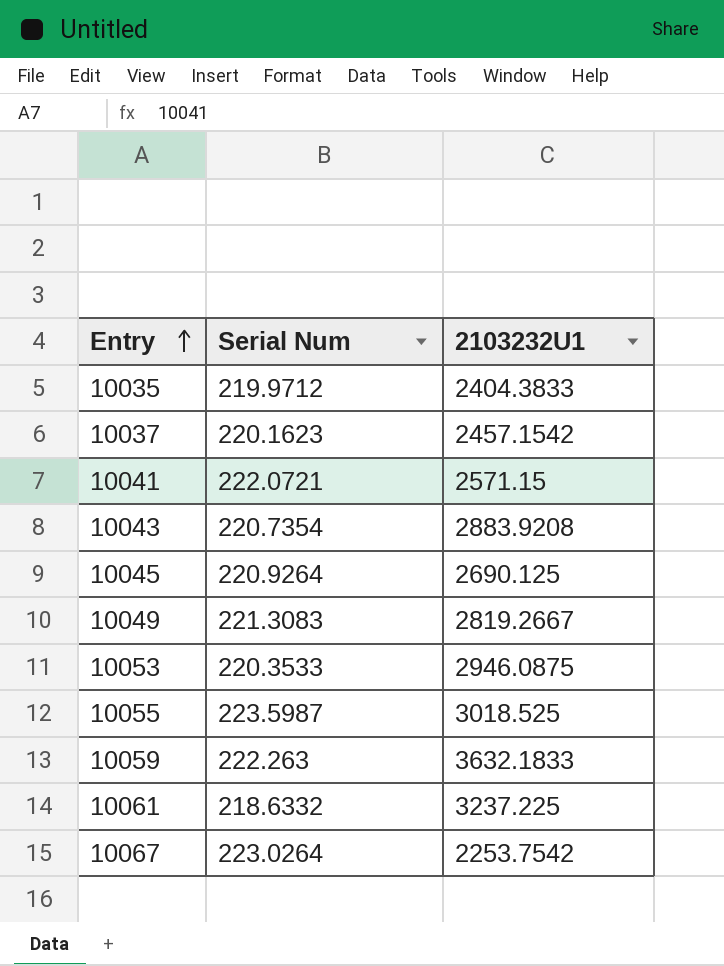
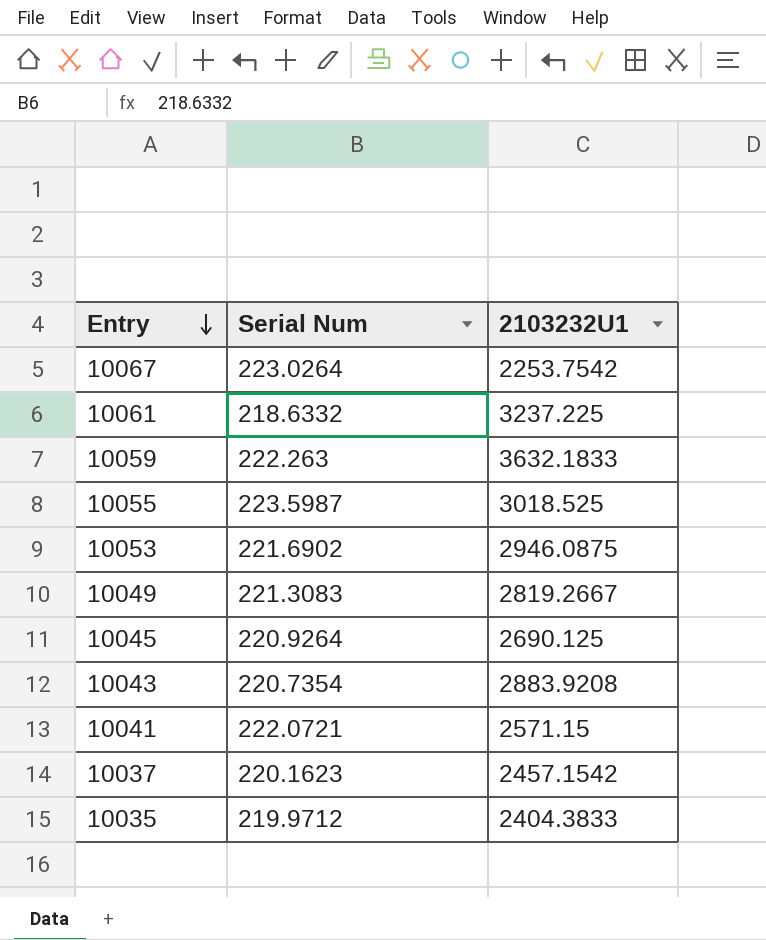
row order: Entry ascending -> Entry descending
10053 | Serial Num: 220.3533 -> 221.6902

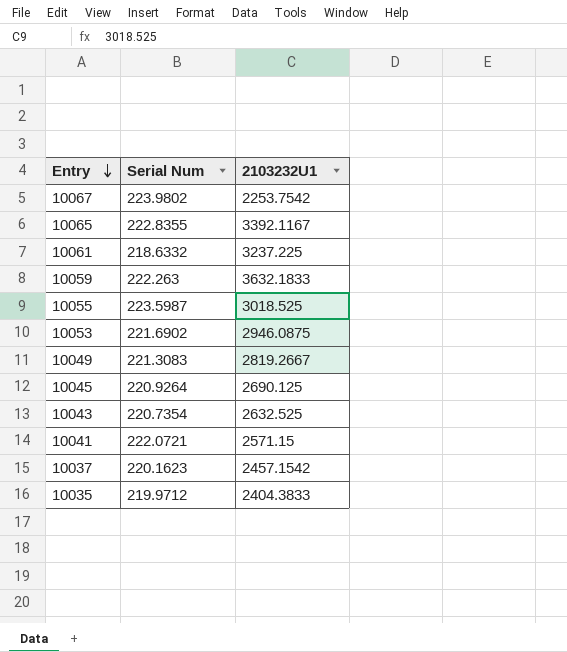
10067 | Serial Num: 223.0264 -> 223.9802
row 10065: none -> 222.8355 | 3392.1167
10043 | 2103232U1: 2883.9208 -> 2632.525

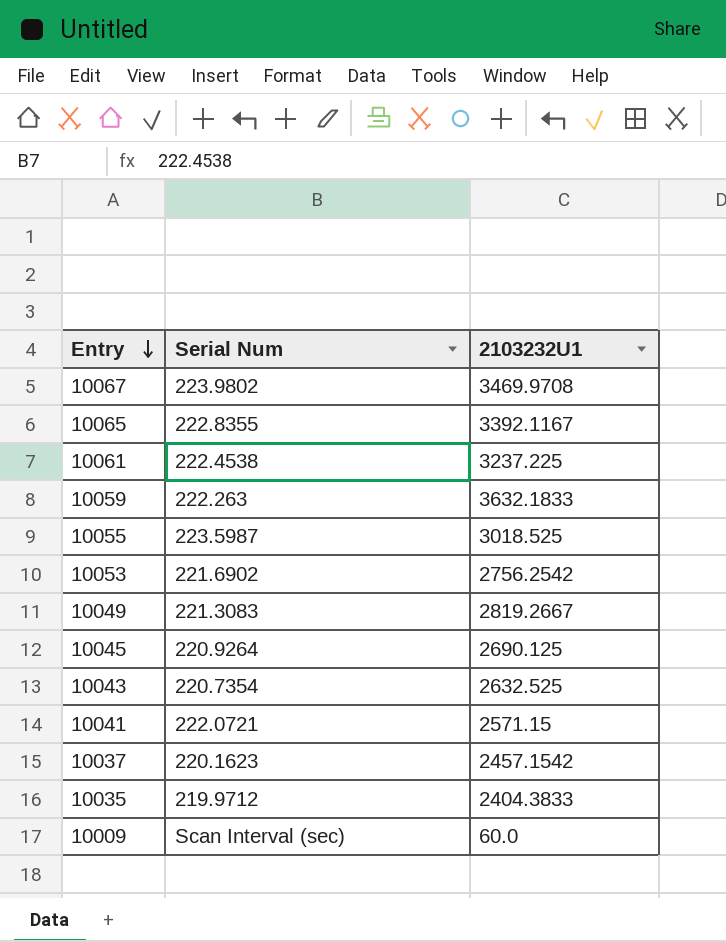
10067 | 2103232U1: 2253.7542 -> 3469.9708
10061 | Serial Num: 218.6332 -> 222.4538
10053 | 2103232U1: 2946.0875 -> 2756.2542
row 10009: none -> Scan Interval (sec) | 60.0

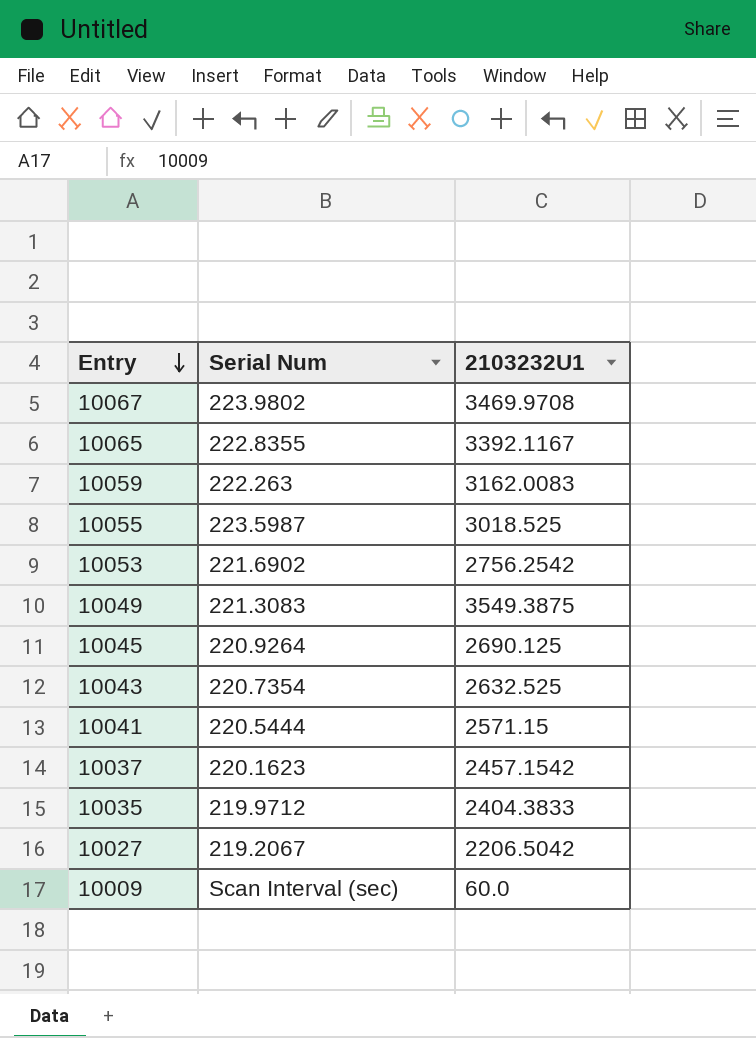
row 10061: 222.4538 | 3237.225 -> none
10059 | 2103232U1: 3632.1833 -> 3162.0083
10049 | 2103232U1: 2819.2667 -> 3549.3875
10041 | Serial Num: 222.0721 -> 220.5444
row 10027: none -> 219.2067 | 2206.5042

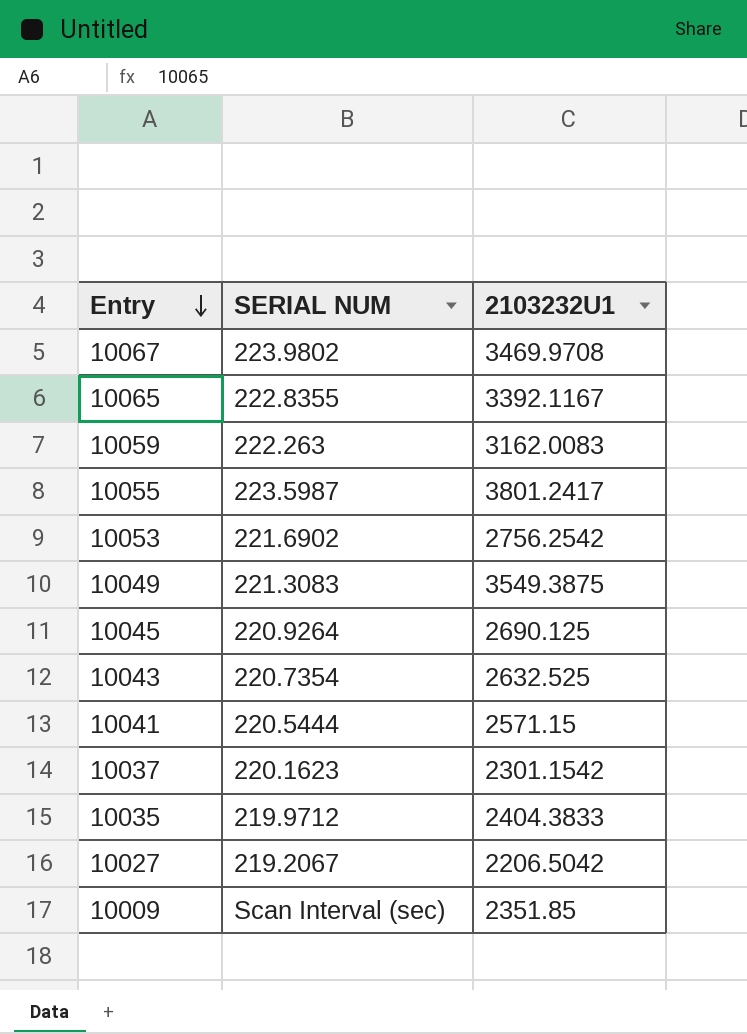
column name: Serial Num -> SERIAL NUM
10055 | 2103232U1: 3018.525 -> 3801.2417
10037 | 2103232U1: 2457.1542 -> 2301.1542
10009 | 2103232U1: 60.0 -> 2351.85

